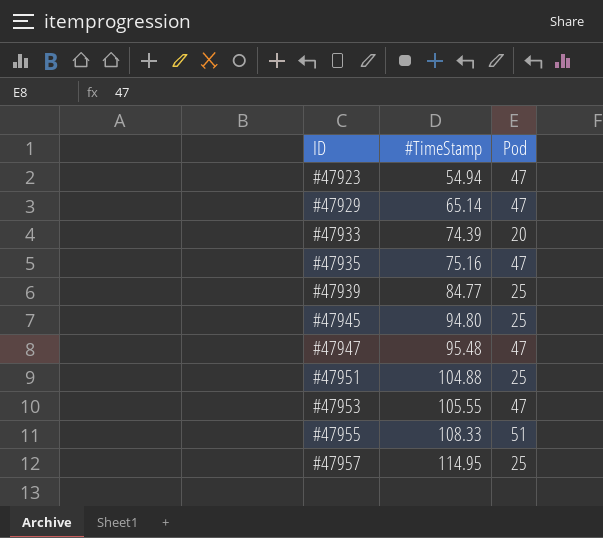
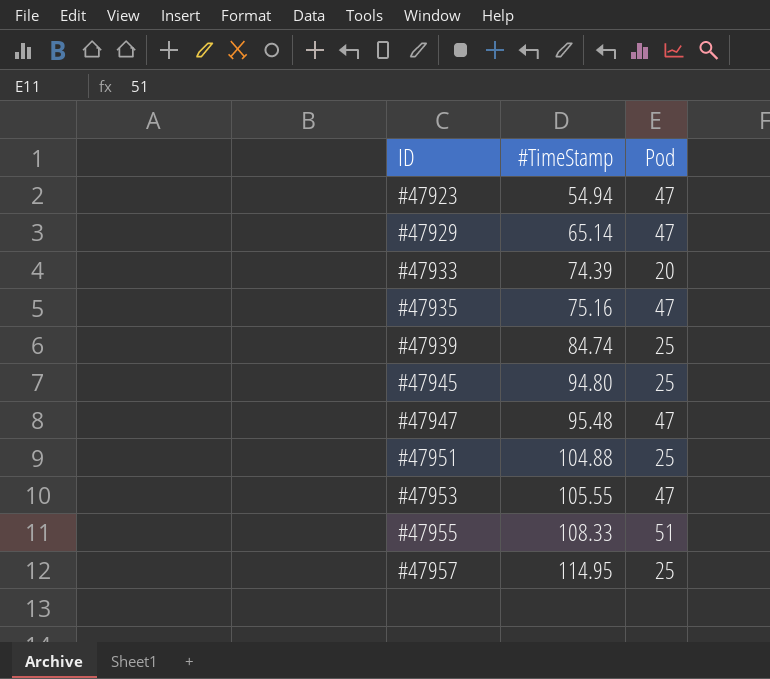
#47939 | #TimeStamp: 84.77 -> 84.74

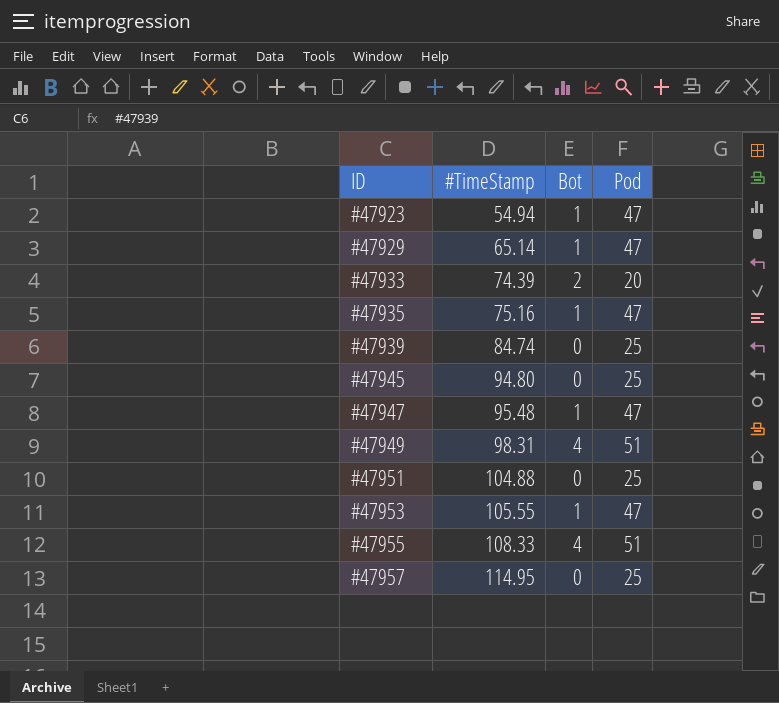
column Bot | position: none -> 3
row #47949: none -> 98.31 | 4 | 51

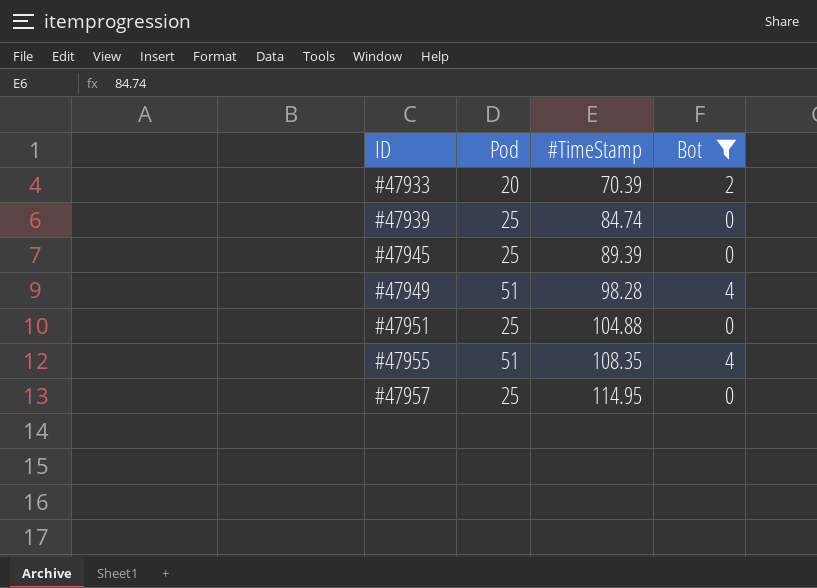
filter: none -> Bot != 1
column Pod | position: 4 -> 2
#47933 | #TimeStamp: 74.39 -> 70.39
#47945 | #TimeStamp: 94.80 -> 89.39
#47949 | #TimeStamp: 98.31 -> 98.28
#47955 | #TimeStamp: 108.33 -> 108.35

